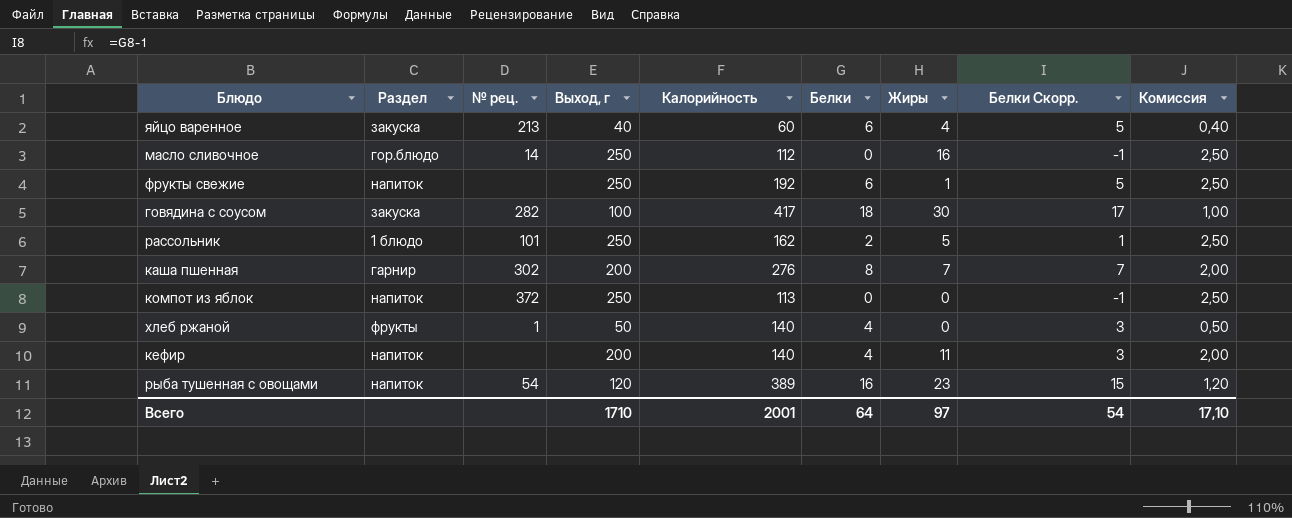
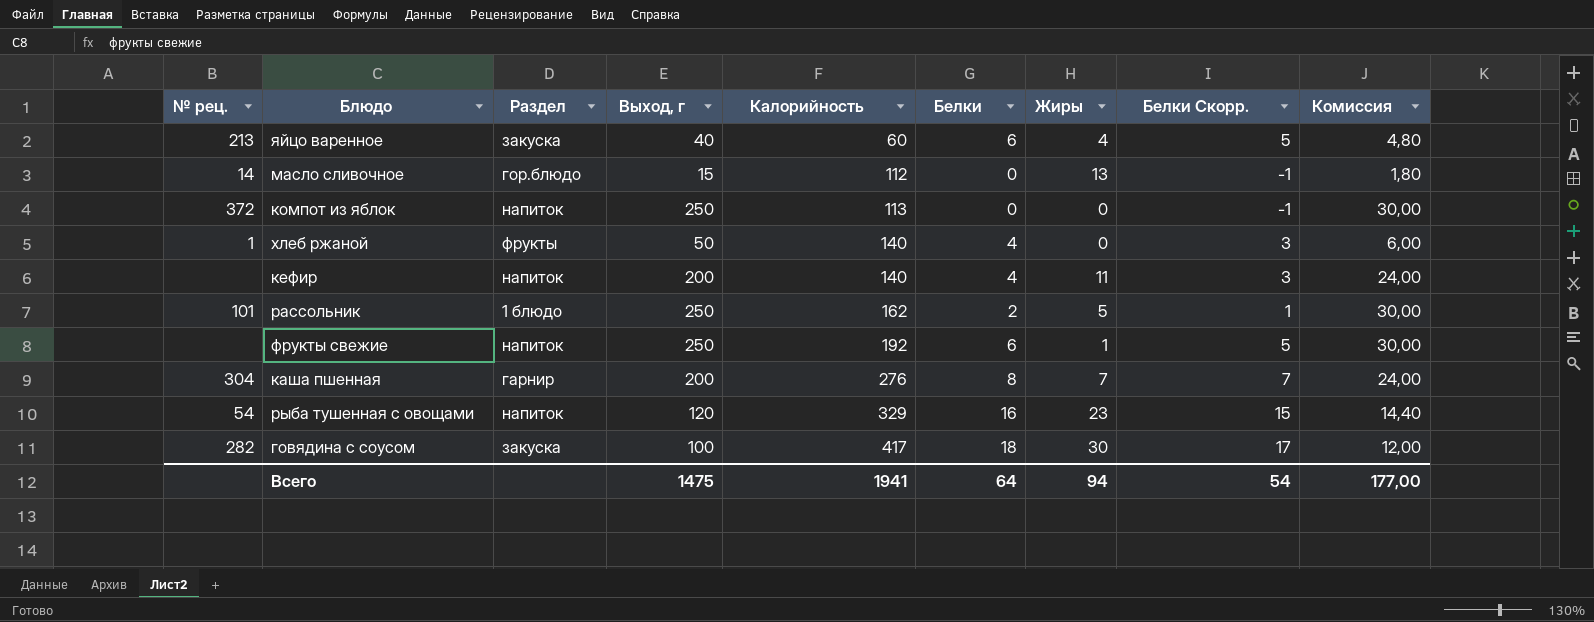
row order: none -> Калорийность ascending
column № рец. | position: 3 -> 1
column Комиссия | formula: [Выход, г] * 0,01 -> [Выход, г] * 0,12
масло сливочное | Выход, г: 250 -> 15
масло сливочное | Жиры: 16 -> 13
каша пшенная | № рец.: 302 -> 304
рыба тушенная с овощами | Калорийность: 389 -> 329
Всего | Выход, г: 1710 -> 1475
Всего | Калорийность: 2001 -> 1941
Всего | Жиры: 97 -> 94
Всего | Комиссия: 17,10 -> 177,00

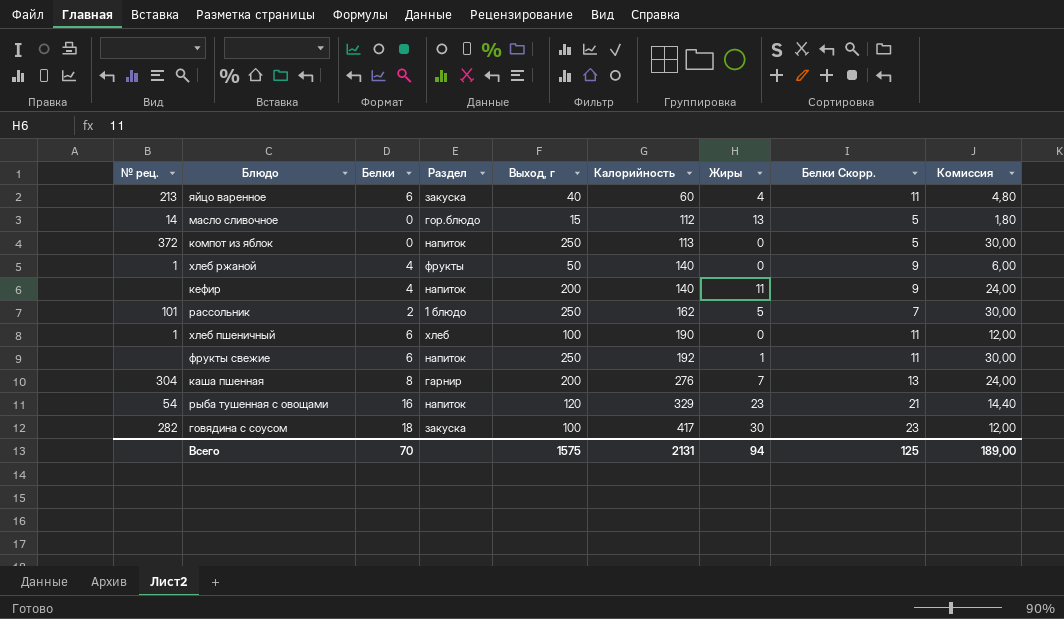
column Белки | position: 6 -> 3
column Белки Скорр. | formula: [Белки] - 1 -> [Белки] + 5
row хлеб пшеничный: none -> 1 | 6 | хлеб | 100 | 190 | 0 | 11 | 12,00
Всего | Белки: 64 -> 70
Всего | Выход, г: 1475 -> 1575
Всего | Калорийность: 1941 -> 2131
Всего | Белки Скорр.: 54 -> 125
Всего | Комиссия: 177,00 -> 189,00

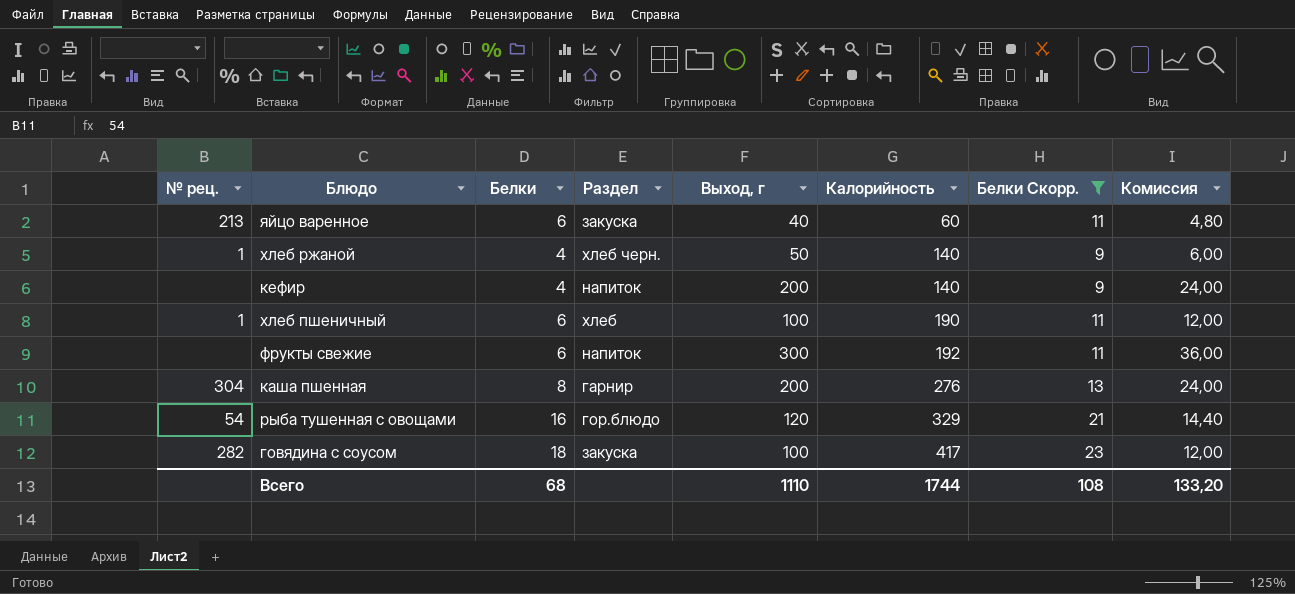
filter: none -> Белки Скорр. >= 9
column Жиры | position: 7 -> none
хлеб ржаной | Раздел: фрукты -> хлеб черн.
фрукты свежие | Выход, г: 250 -> 300
фрукты свежие | Комиссия: 30,00 -> 36,00
рыба тушенная с овощами | Раздел: напиток -> гор.блюдо
Всего | Белки: 70 -> 68
Всего | Выход, г: 1575 -> 1110
Всего | Калорийность: 2131 -> 1744
Всего | Белки Скорр.: 125 -> 108
Всего | Комиссия: 189,00 -> 133,20

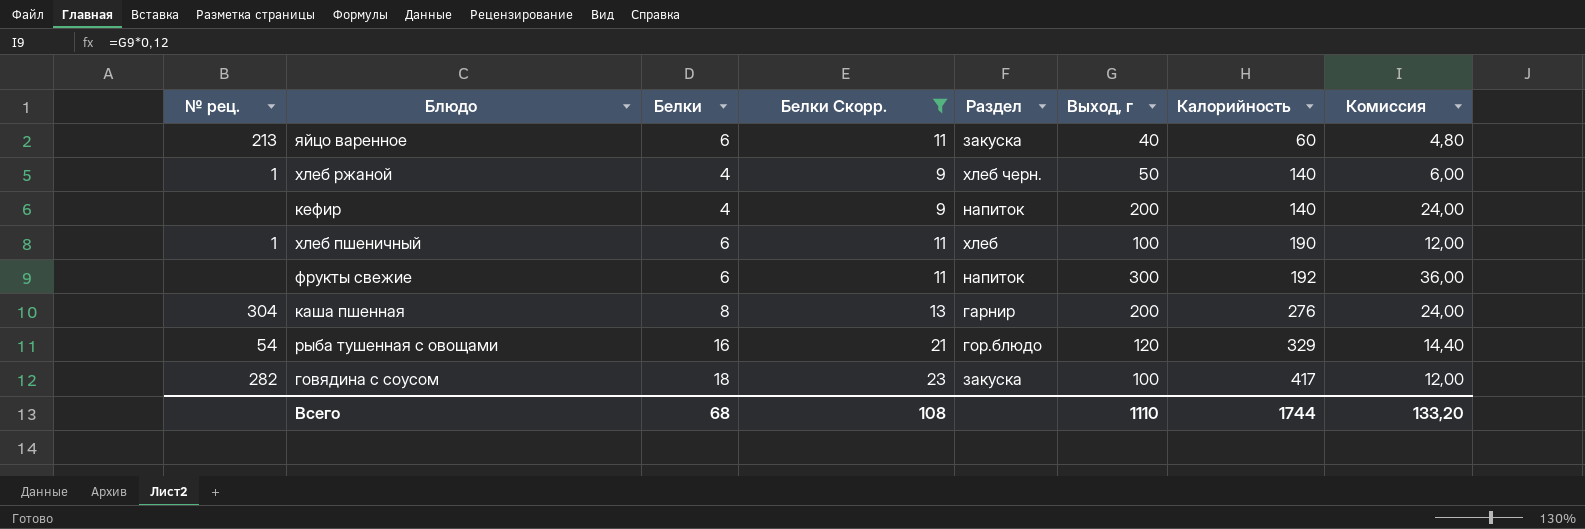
column Белки Скорр. | position: 7 -> 4

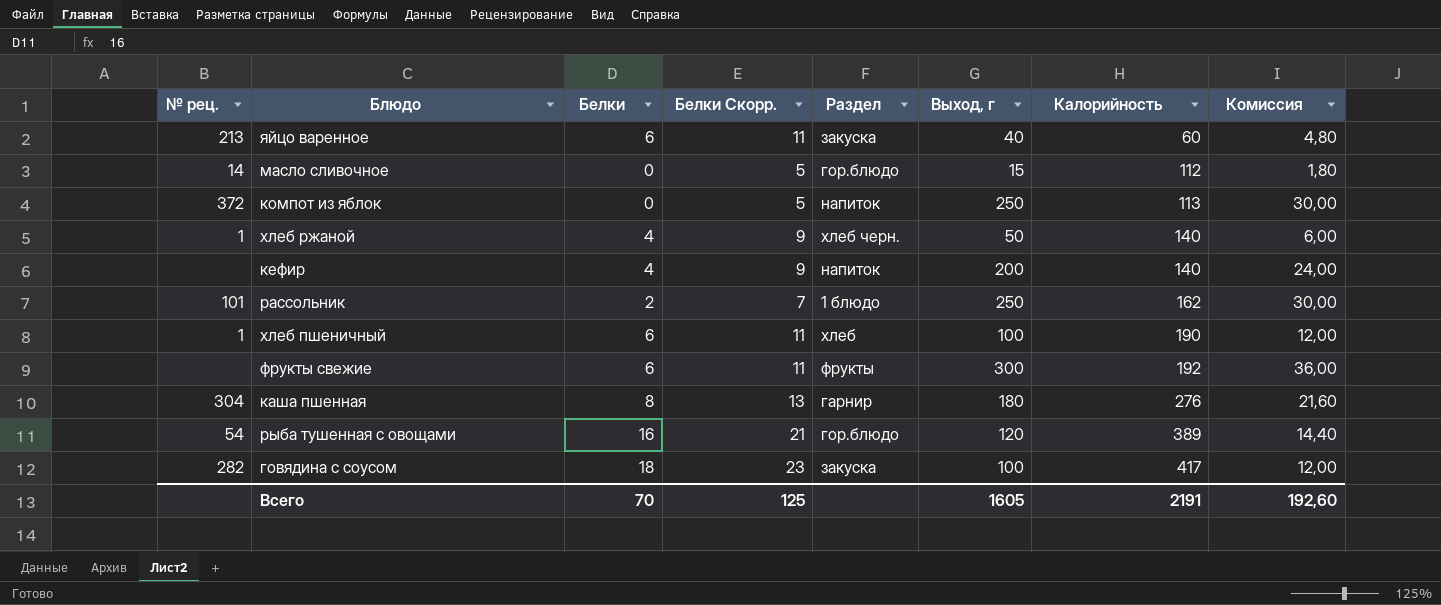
filter: Белки Скорр. >= 9 -> none
фрукты свежие | Раздел: напиток -> фрукты
каша пшенная | Выход, г: 200 -> 180
каша пшенная | Комиссия: 24,00 -> 21,60
рыба тушенная с овощами | Калорийность: 329 -> 389
Всего | Белки: 68 -> 70
Всего | Белки Скорр.: 108 -> 125
Всего | Выход, г: 1110 -> 1605
Всего | Калорийность: 1744 -> 2191
Всего | Комиссия: 133,20 -> 192,60

